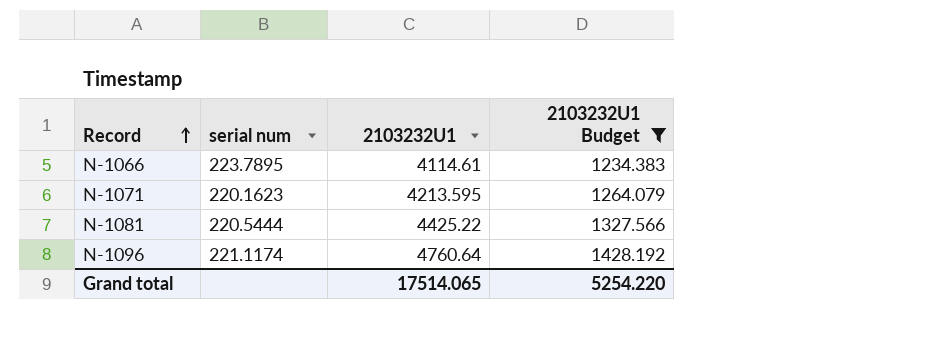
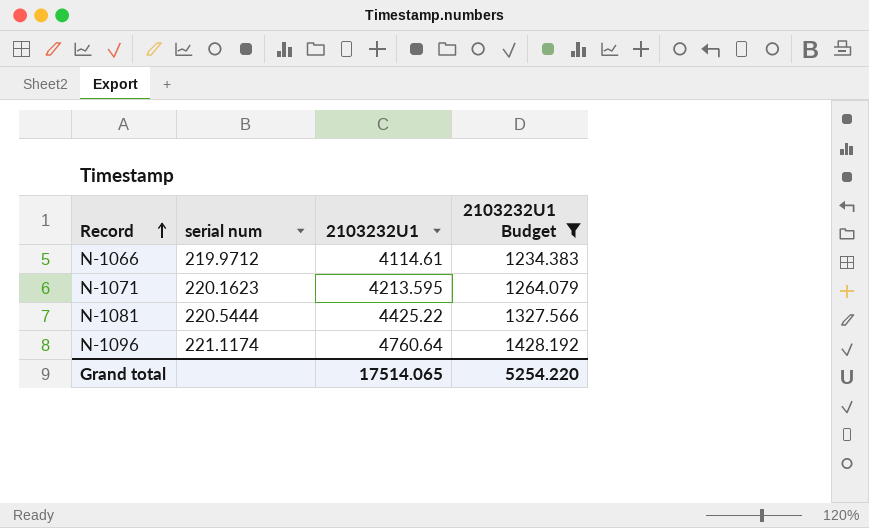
N-1066 | serial num: 223.7895 -> 219.9712

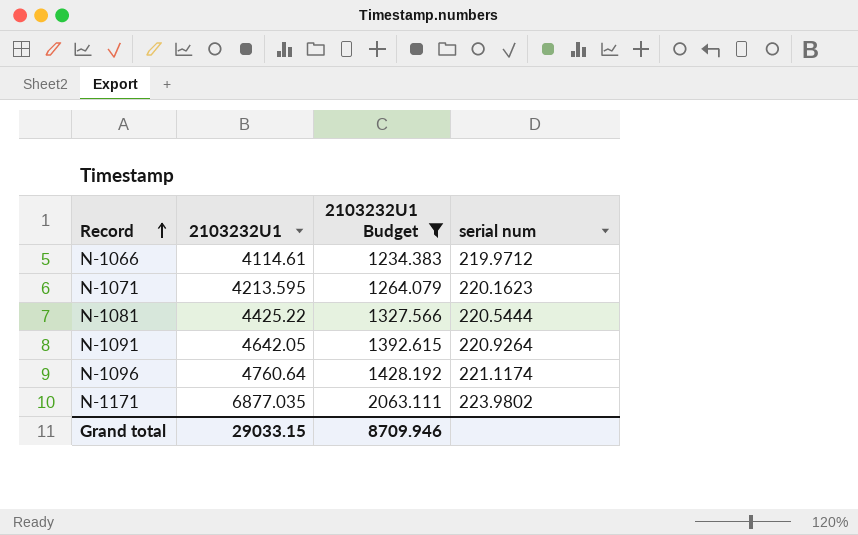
column serial num | position: 2 -> 4
row N-1091: none -> 4642.05 | 1392.615 | 220.9264
row N-1171: none -> 6877.035 | 2063.111 | 223.9802
Grand total | 2103232U1: 17514.065 -> 29033.15
Grand total | 2103232U1 Budget: 5254.220 -> 8709.946

